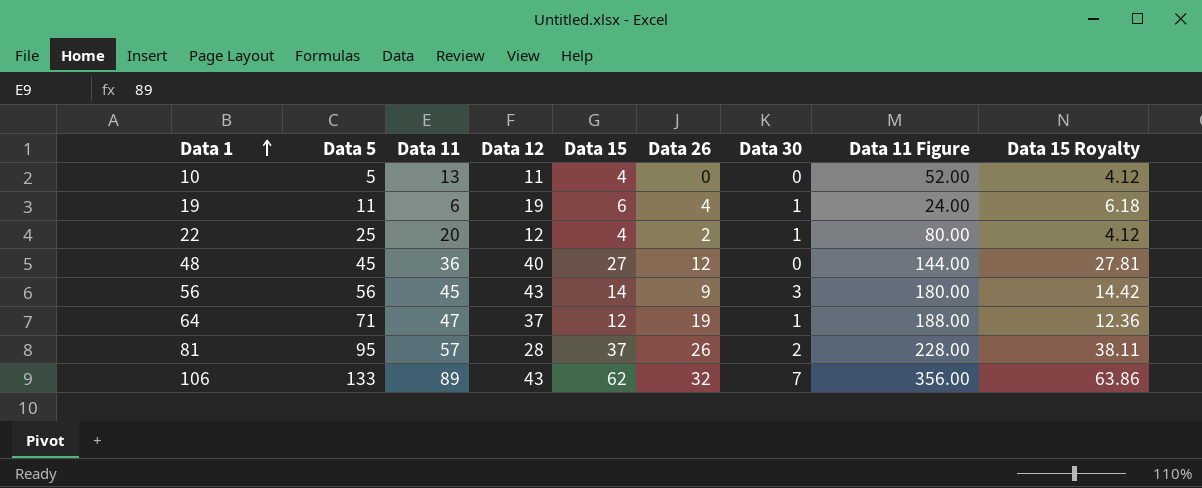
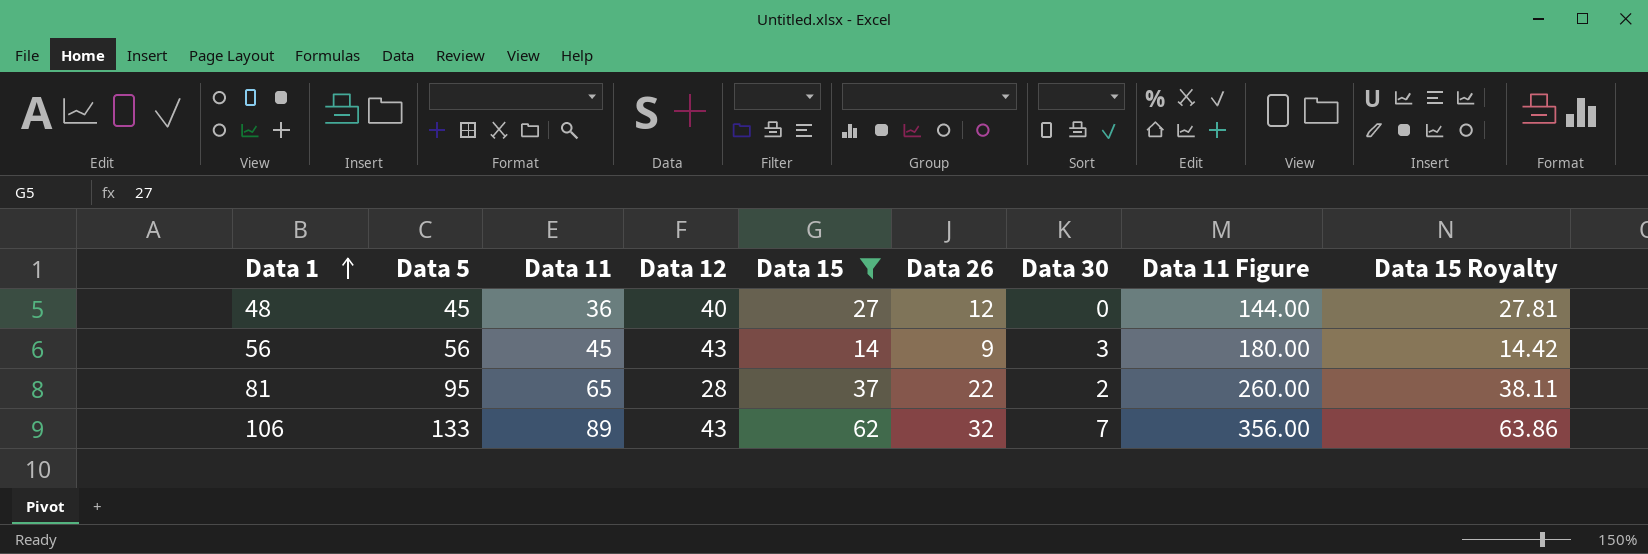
filter: none -> Data 15 >= 14
81 | Data 11: 57 -> 65
81 | Data 26: 26 -> 22
81 | Data 11 Figure: 228.00 -> 260.00

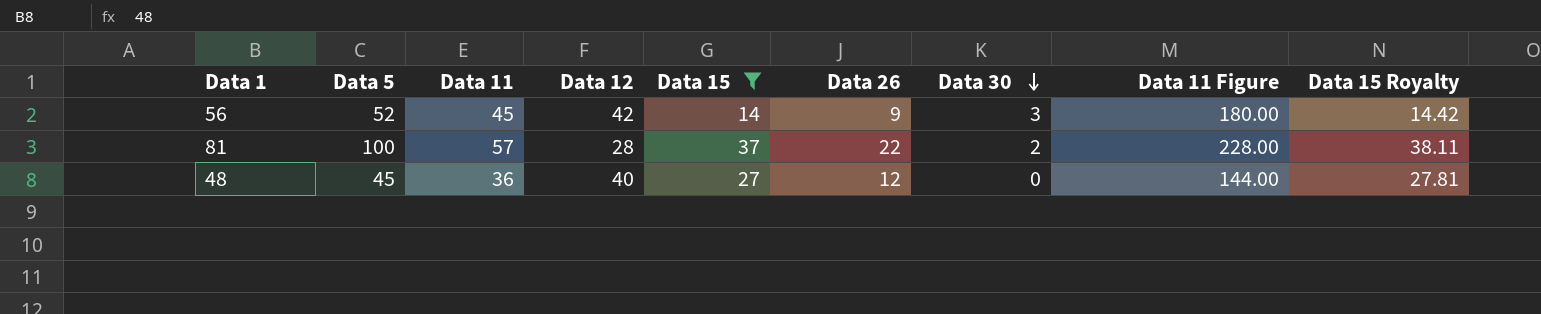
row order: Data 1 ascending -> Data 30 descending
row 106: 133 | 89 | 43 | 62 | 32 | 7 | 356.00 | 63.86 -> none
56 | Data 5: 56 -> 52
56 | Data 12: 43 -> 42
81 | Data 5: 95 -> 100
81 | Data 11: 65 -> 57
81 | Data 11 Figure: 260.00 -> 228.00

